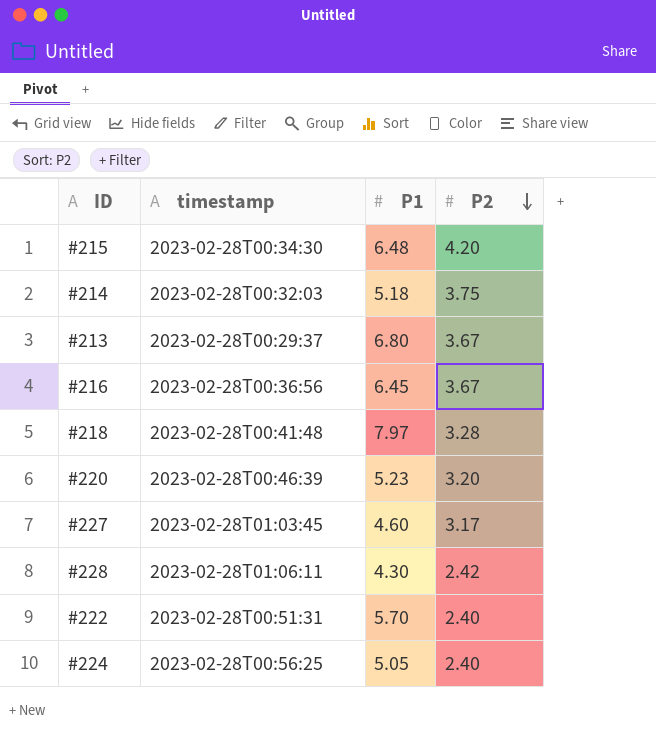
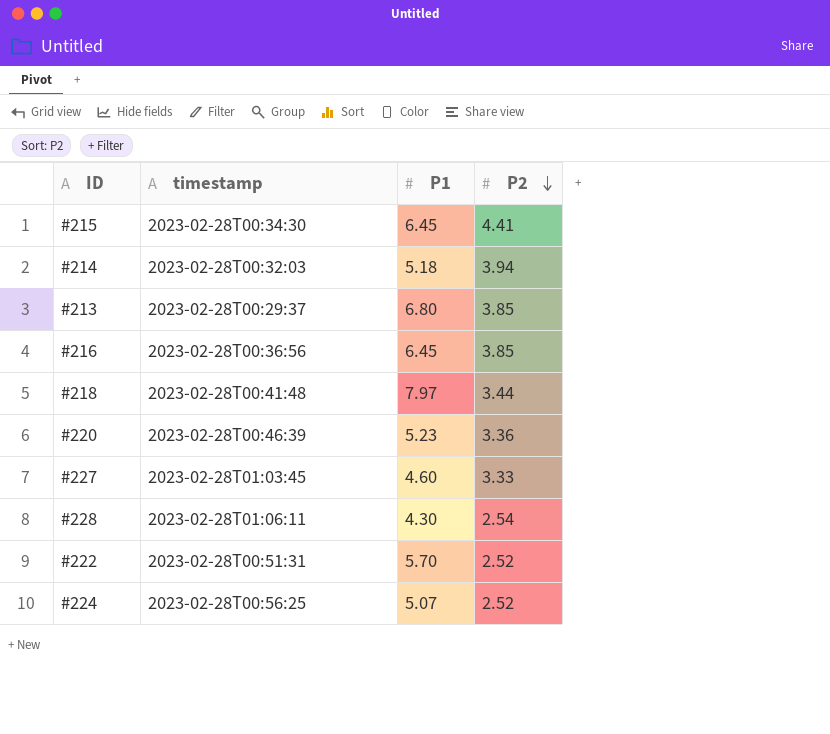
#215 | P1: 6.48 -> 6.45
#215 | P2: 4.20 -> 4.41
#214 | P2: 3.75 -> 3.94
#213 | P2: 3.67 -> 3.85
#216 | P2: 3.67 -> 3.85
#218 | P2: 3.28 -> 3.44
#220 | P2: 3.20 -> 3.36
#227 | P2: 3.17 -> 3.33
#228 | P2: 2.42 -> 2.54
#222 | P2: 2.40 -> 2.52
#224 | P1: 5.05 -> 5.07
#224 | P2: 2.40 -> 2.52

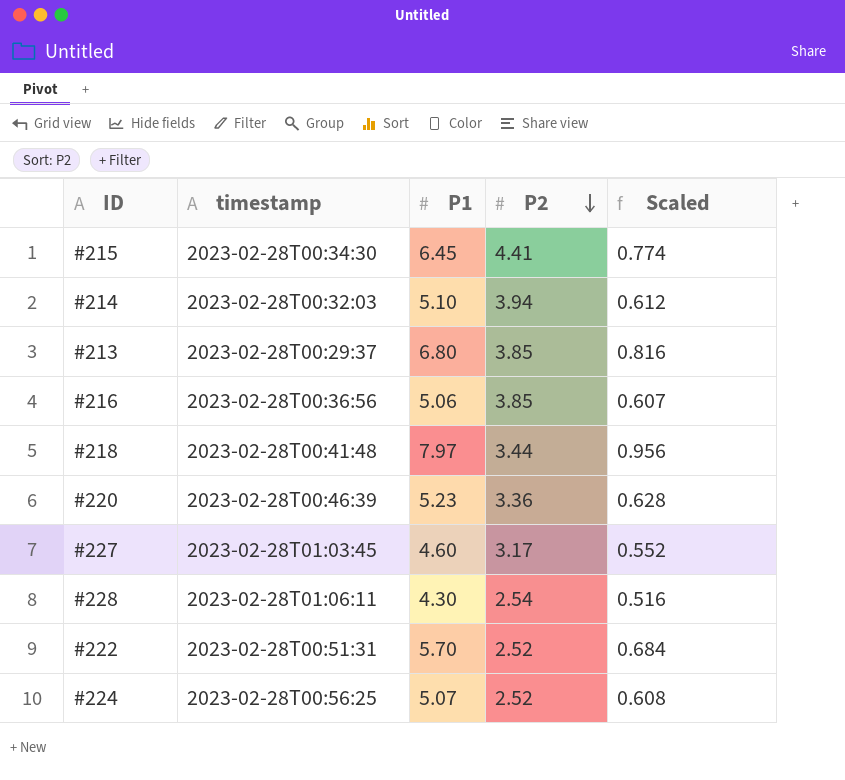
column Scaled | formula: none -> [P1] * 0.12
#214 | P1: 5.18 -> 5.10
#216 | P1: 6.45 -> 5.06
#227 | P2: 3.33 -> 3.17

